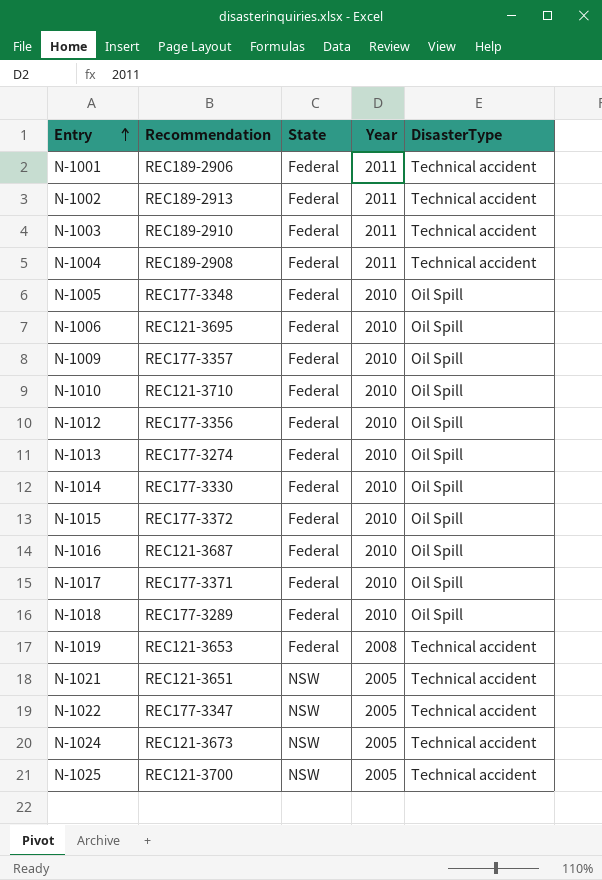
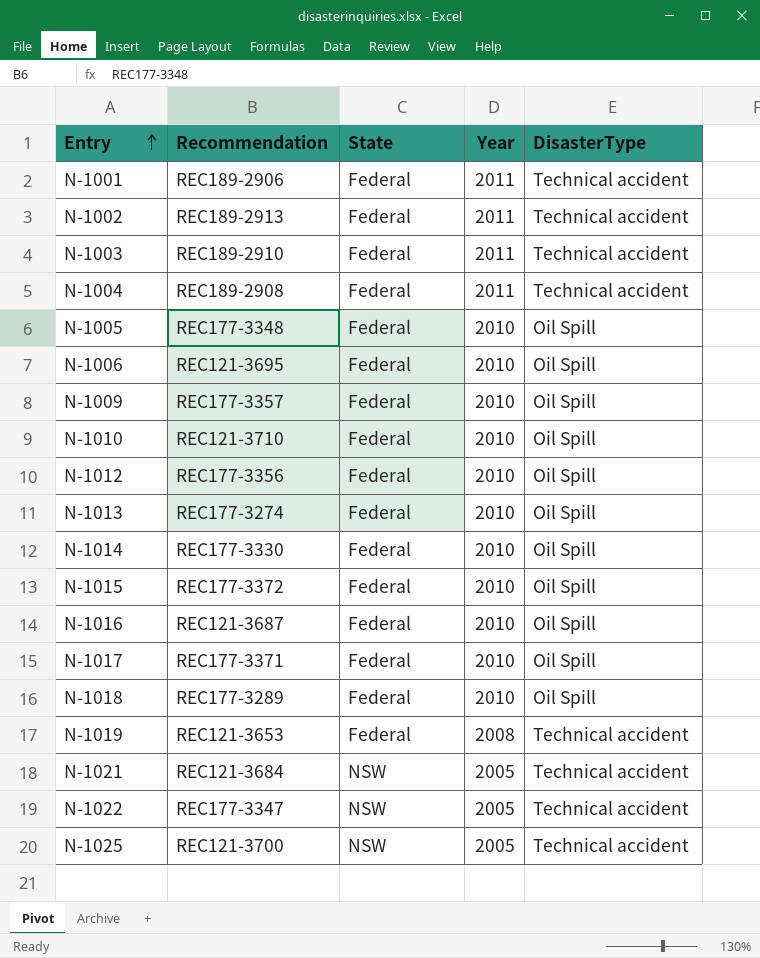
row N-1024: REC121-3673 | NSW | 2005 | Technical accident -> none
N-1021 | Recommendation: REC121-3651 -> REC121-3684

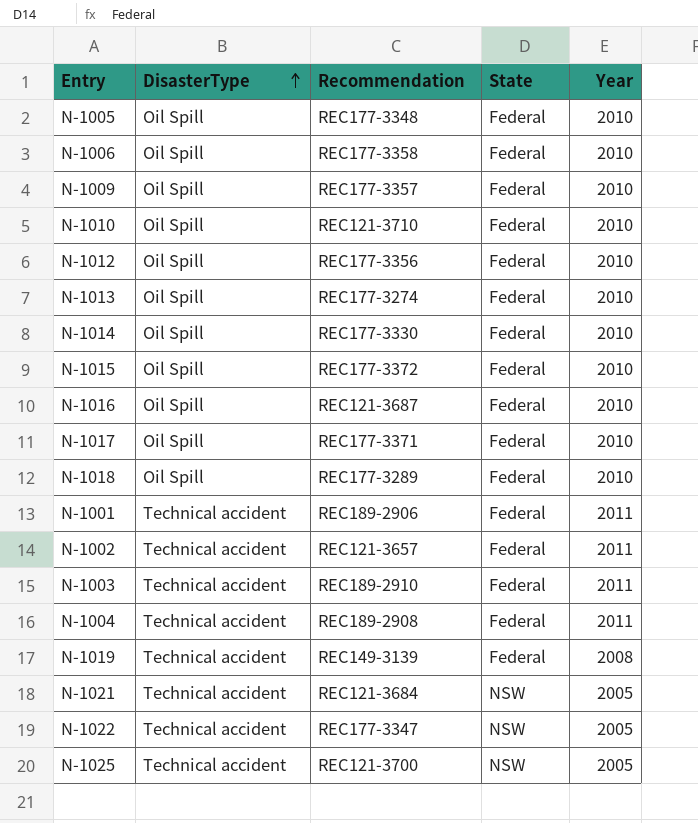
row order: Entry ascending -> DisasterType ascending
column DisasterType | position: 5 -> 2
N-1006 | Recommendation: REC121-3695 -> REC177-3358
N-1002 | Recommendation: REC189-2913 -> REC121-3657
N-1019 | Recommendation: REC121-3653 -> REC149-3139

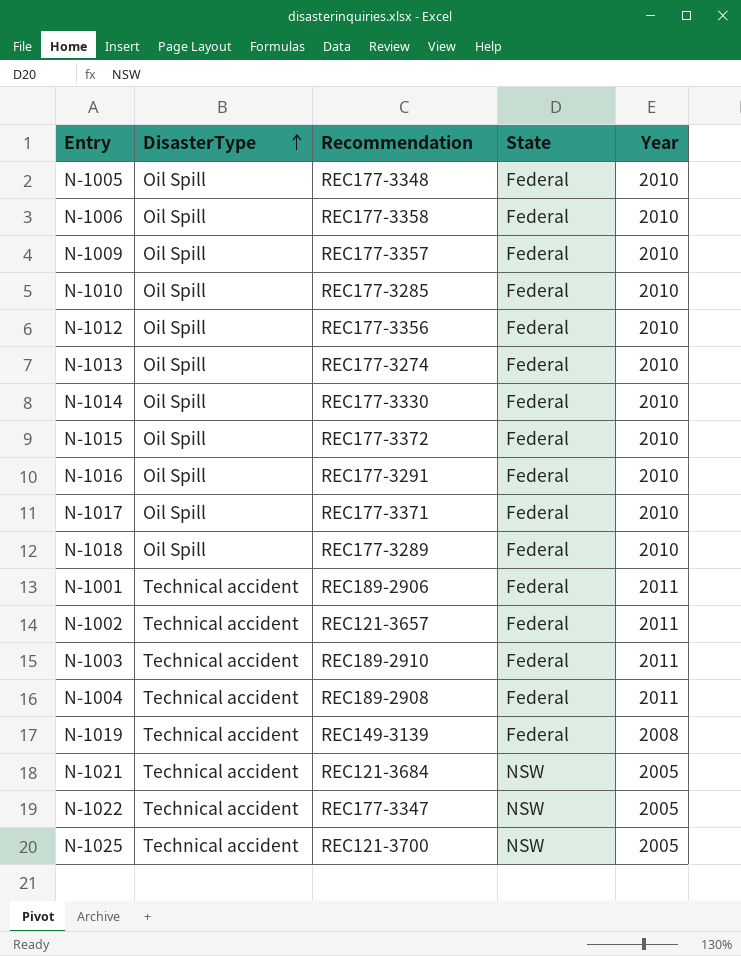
N-1010 | Recommendation: REC121-3710 -> REC177-3285
N-1016 | Recommendation: REC121-3687 -> REC177-3291

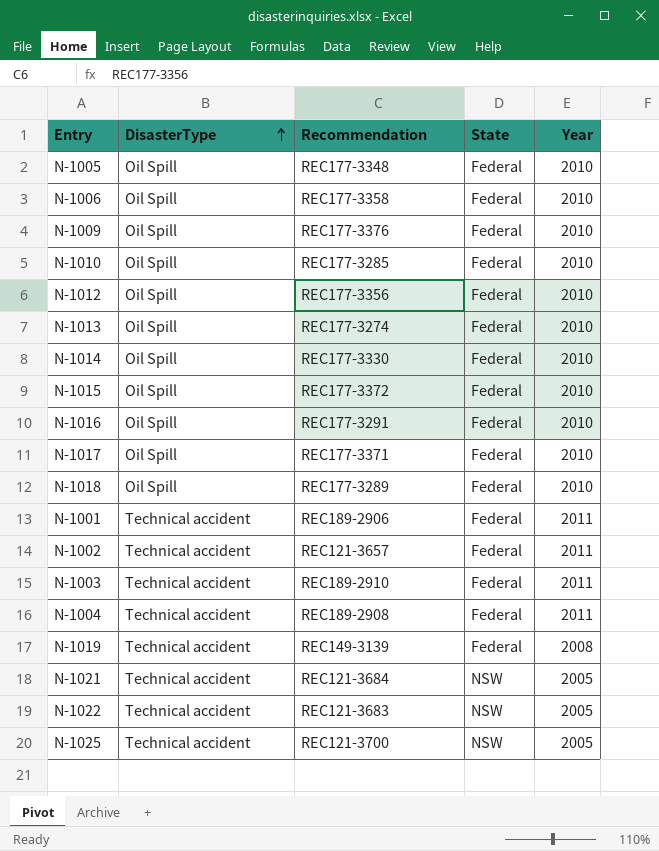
N-1009 | Recommendation: REC177-3357 -> REC177-3376
N-1022 | Recommendation: REC177-3347 -> REC121-3683

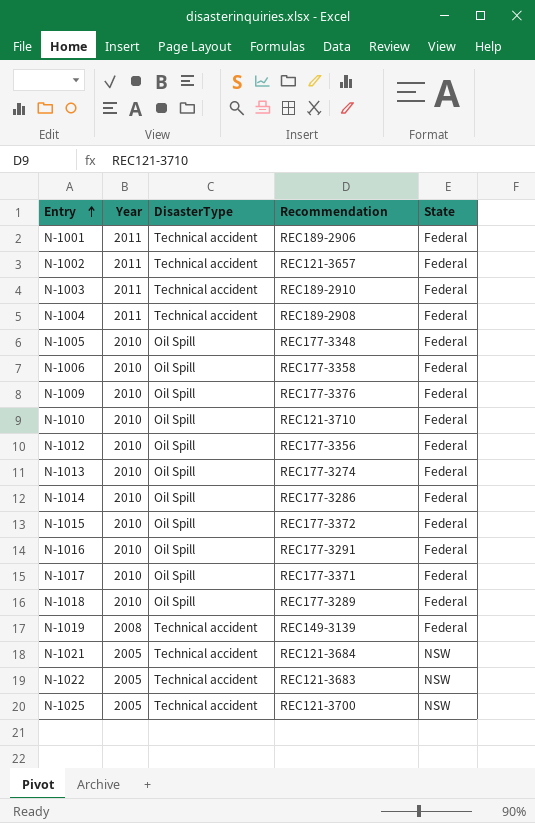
row order: DisasterType ascending -> Entry ascending
column Year | position: 5 -> 2
N-1010 | Recommendation: REC177-3285 -> REC121-3710
N-1014 | Recommendation: REC177-3330 -> REC177-3286

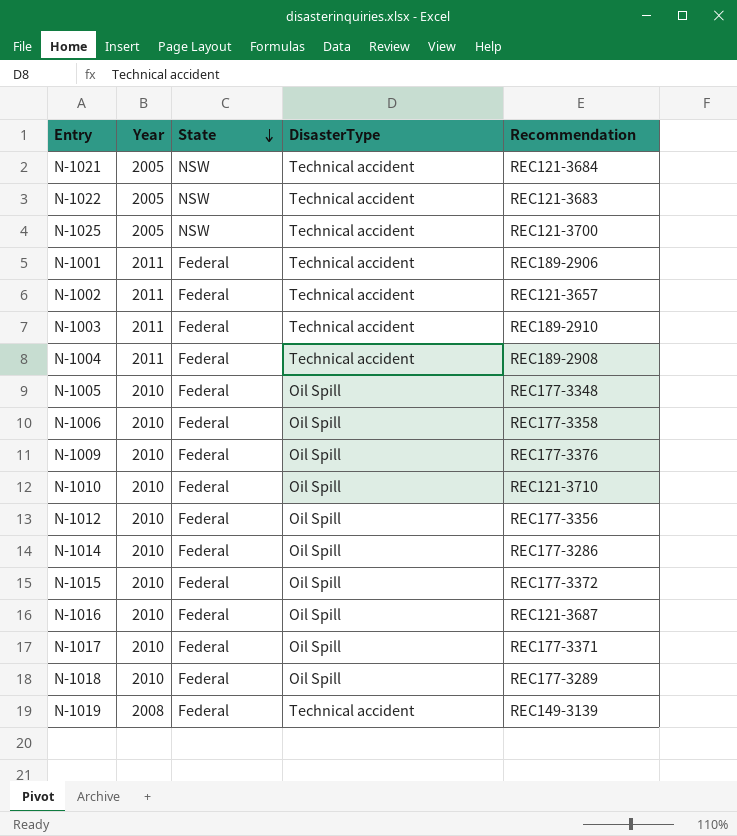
row order: Entry ascending -> State descending
column State | position: 5 -> 3
row N-1013: 2010 | Oil Spill | REC177-3274 | Federal -> none
N-1016 | Recommendation: REC177-3291 -> REC121-3687

